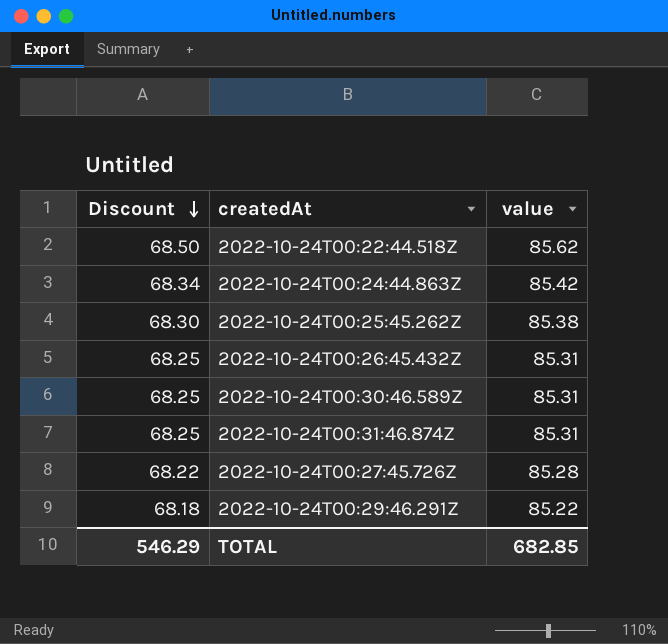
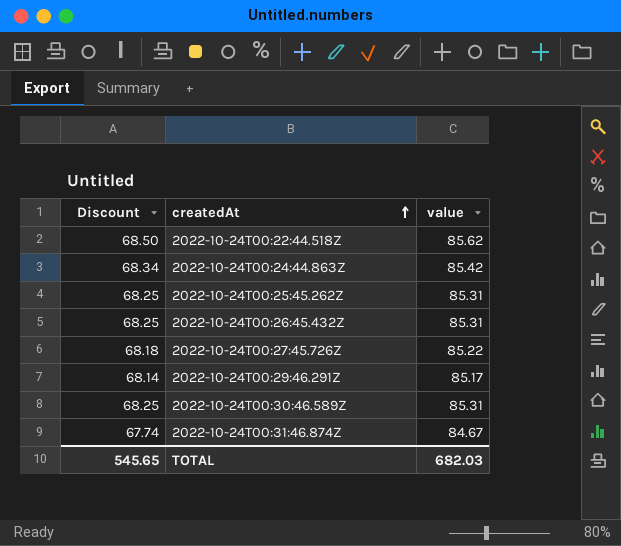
row order: Discount descending -> createdAt ascending
2022-10-24T00:25:45.262Z | Discount: 68.30 -> 68.25
2022-10-24T00:25:45.262Z | value: 85.38 -> 85.31
2022-10-24T00:27:45.726Z | Discount: 68.22 -> 68.18
2022-10-24T00:27:45.726Z | value: 85.28 -> 85.22
2022-10-24T00:29:46.291Z | Discount: 68.18 -> 68.14
2022-10-24T00:29:46.291Z | value: 85.22 -> 85.17
2022-10-24T00:31:46.874Z | Discount: 68.25 -> 67.74
2022-10-24T00:31:46.874Z | value: 85.31 -> 84.67
TOTAL | Discount: 546.29 -> 545.65
TOTAL | value: 682.85 -> 682.03

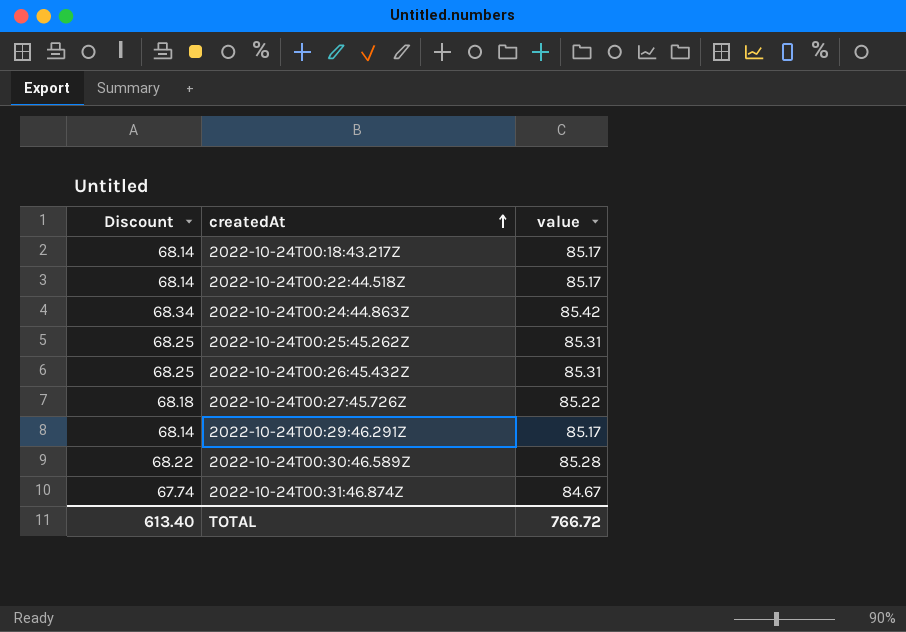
row 2022-10-24T00:18:43.217Z: none -> 68.14 | 85.17
2022-10-24T00:22:44.518Z | Discount: 68.50 -> 68.14
2022-10-24T00:22:44.518Z | value: 85.62 -> 85.17
2022-10-24T00:30:46.589Z | Discount: 68.25 -> 68.22
2022-10-24T00:30:46.589Z | value: 85.31 -> 85.28
TOTAL | Discount: 545.65 -> 613.40
TOTAL | value: 682.03 -> 766.72

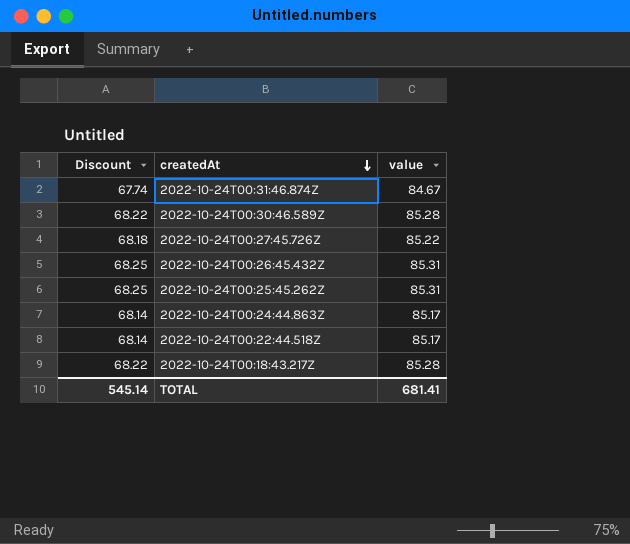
row order: createdAt ascending -> createdAt descending
row 2022-10-24T00:29:46.291Z: 68.14 | 85.17 -> none
2022-10-24T00:24:44.863Z | Discount: 68.34 -> 68.14
2022-10-24T00:24:44.863Z | value: 85.42 -> 85.17
2022-10-24T00:18:43.217Z | Discount: 68.14 -> 68.22
2022-10-24T00:18:43.217Z | value: 85.17 -> 85.28
TOTAL | Discount: 613.40 -> 545.14
TOTAL | value: 766.72 -> 681.41

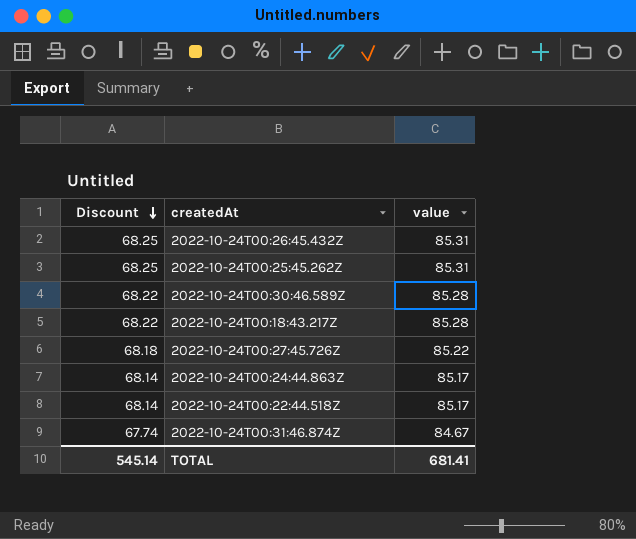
row order: createdAt descending -> Discount descending

